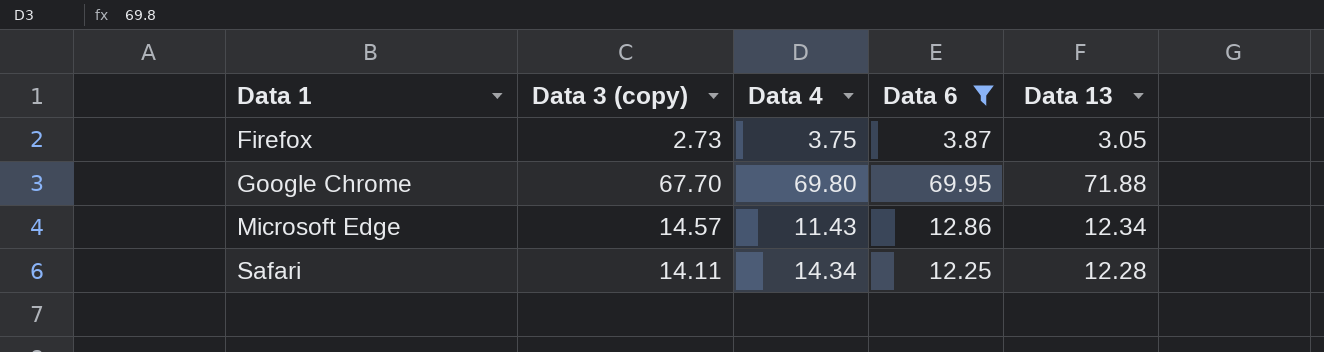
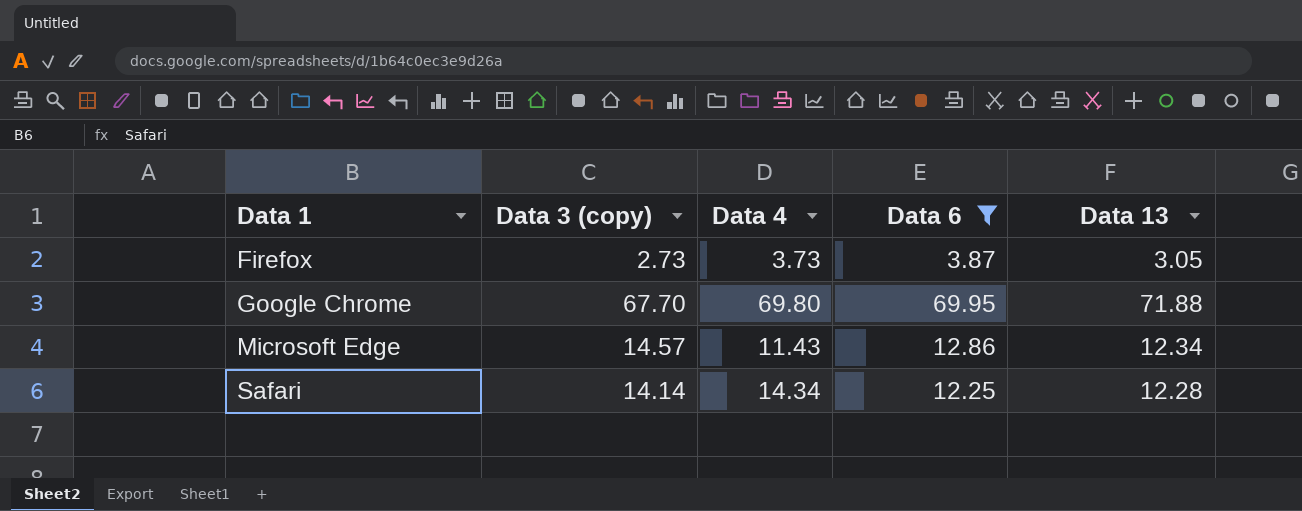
Firefox | Data 4: 3.75 -> 3.73
Safari | Data 3 (copy): 14.11 -> 14.14

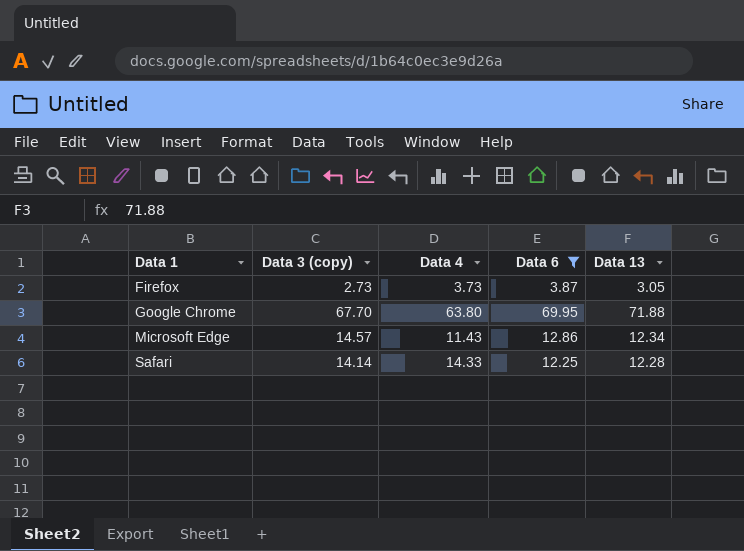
Google Chrome | Data 4: 69.80 -> 63.80
Safari | Data 4: 14.34 -> 14.33

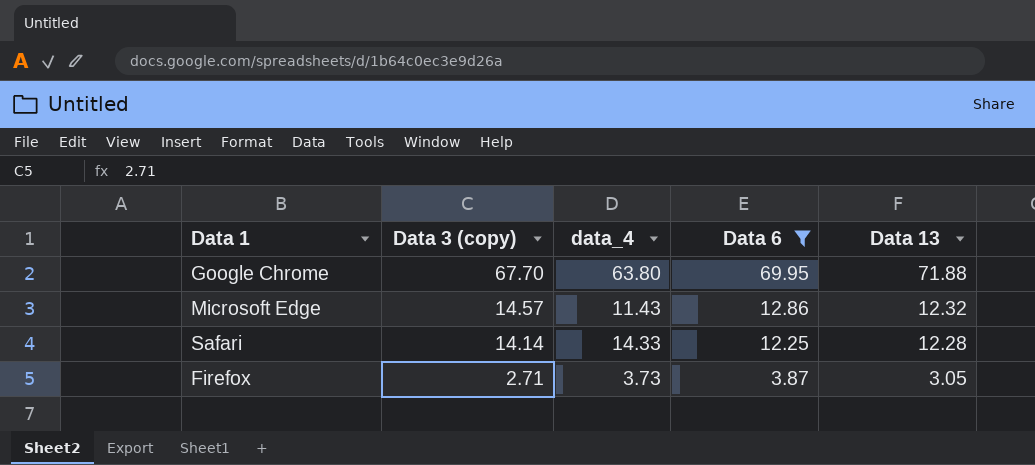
row order: Data 1 ascending -> Data 3 (copy) descending
column name: Data 4 -> data_4
Microsoft Edge | Data 13: 12.34 -> 12.32
Firefox | Data 3 (copy): 2.73 -> 2.71

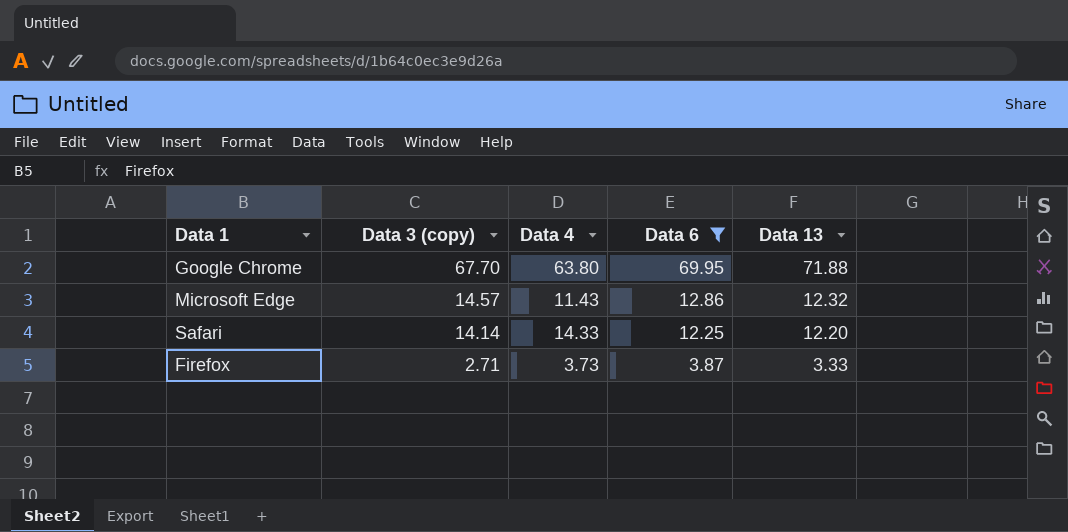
column name: data_4 -> Data 4
Safari | Data 13: 12.28 -> 12.20
Firefox | Data 13: 3.05 -> 3.33

